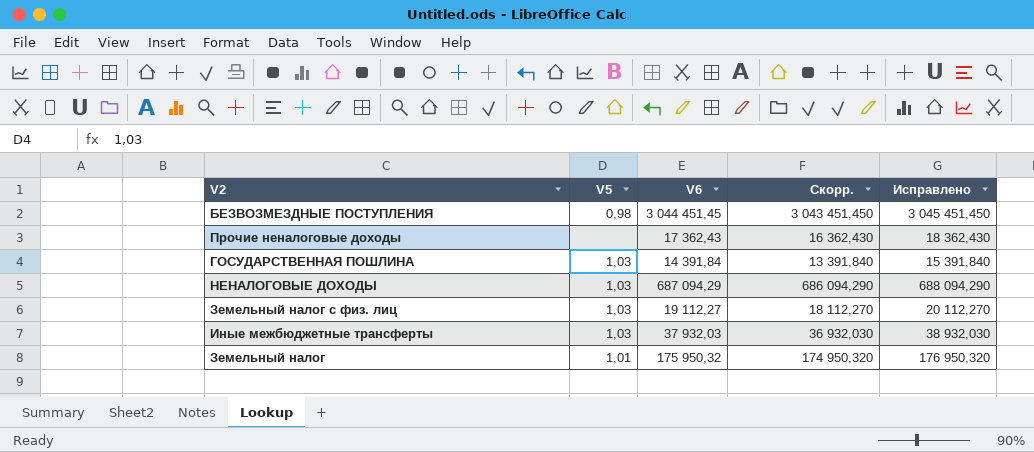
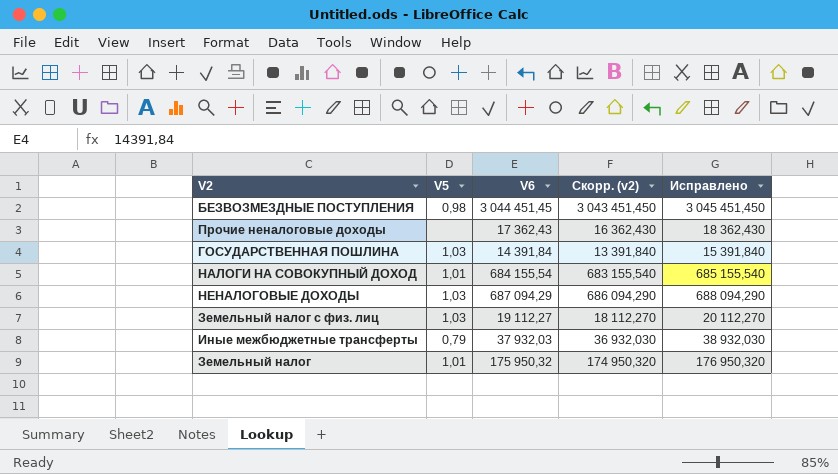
column name: Скорр. -> Скорр. (v2)
row НАЛОГИ НА СОВОКУПНЫЙ ДОХОД: none -> 1,01 | 684 155,54 | 683 155,540 | 685 155,540
Иные межбюджетные трансферты | V5: 1,03 -> 0,79

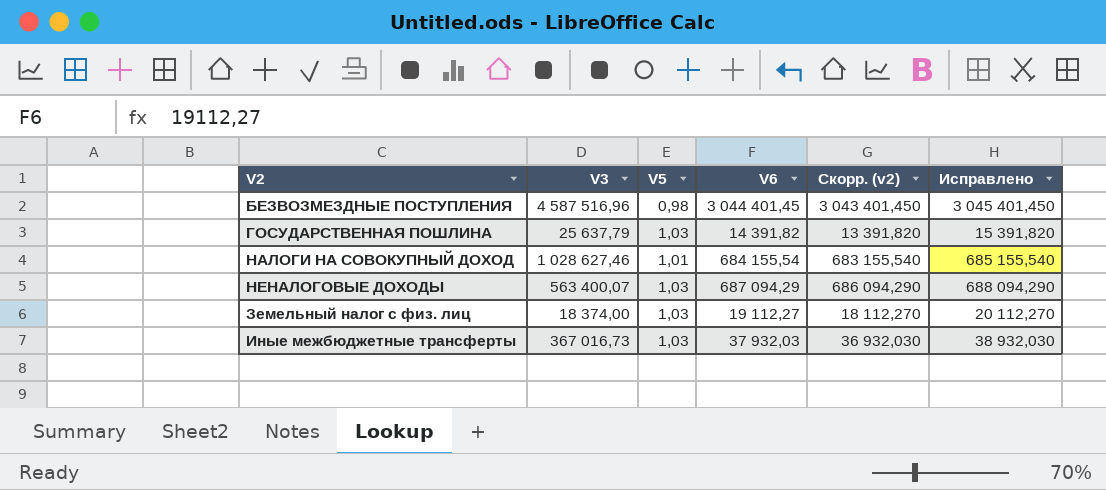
column V3 | position: none -> 2
row Прочие неналоговые доходы: none | 17 362,43 | 16 362,430 | 18 362,430 -> none
row Земельный налог: 1,01 | 175 950,32 | 174 950,320 | 176 950,320 -> none
БЕЗВОЗМЕЗДНЫЕ ПОСТУПЛЕНИЯ | V6: 3 044 451,45 -> 3 044 401,45
БЕЗВОЗМЕЗДНЫЕ ПОСТУПЛЕНИЯ | Скорр. (v2): 3 043 451,450 -> 3 043 401,450
БЕЗВОЗМЕЗДНЫЕ ПОСТУПЛЕНИЯ | Исправлено: 3 045 451,450 -> 3 045 401,450
ГОСУДАРСТВЕННАЯ ПОШЛИНА | V6: 14 391,84 -> 14 391,82
ГОСУДАРСТВЕННАЯ ПОШЛИНА | Скорр. (v2): 13 391,840 -> 13 391,820
ГОСУДАРСТВЕННАЯ ПОШЛИНА | Исправлено: 15 391,840 -> 15 391,820
Иные межбюджетные трансферты | V5: 0,79 -> 1,03

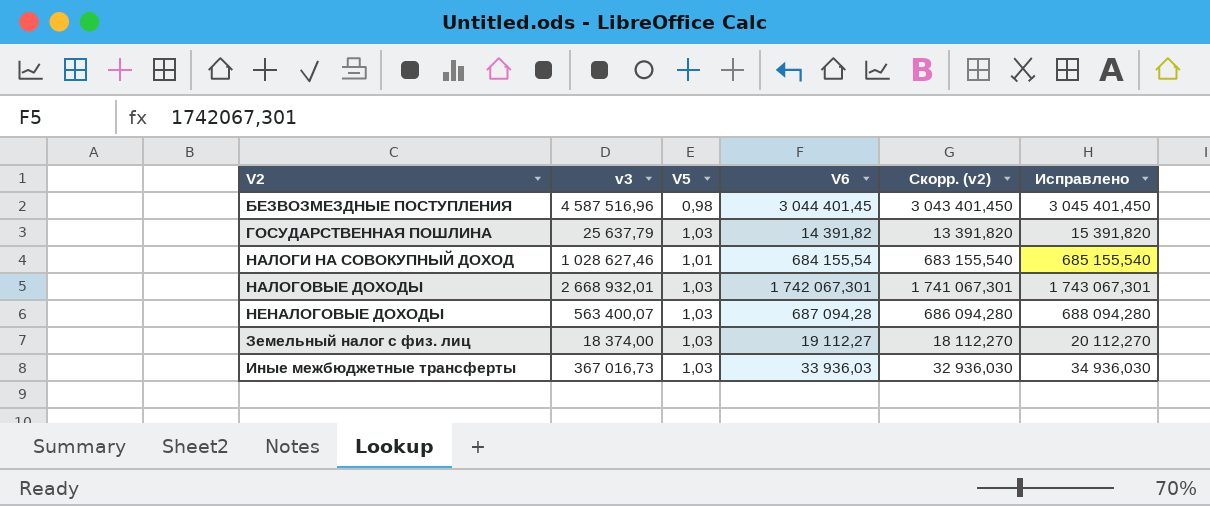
column name: V3 -> v3
row НАЛОГОВЫЕ ДОХОДЫ: none -> 2 668 932,01 | 1,03 | 1 742 067,301 | 1 741 067,301 | 1 743 067,301
НЕНАЛОГОВЫЕ ДОХОДЫ | V6: 687 094,29 -> 687 094,28
НЕНАЛОГОВЫЕ ДОХОДЫ | Скорр. (v2): 686 094,290 -> 686 094,280
НЕНАЛОГОВЫЕ ДОХОДЫ | Исправлено: 688 094,290 -> 688 094,280
Иные межбюджетные трансферты | V6: 37 932,03 -> 33 936,03
Иные межбюджетные трансферты | Скорр. (v2): 36 932,030 -> 32 936,030
Иные межбюджетные трансферты | Исправлено: 38 932,030 -> 34 936,030

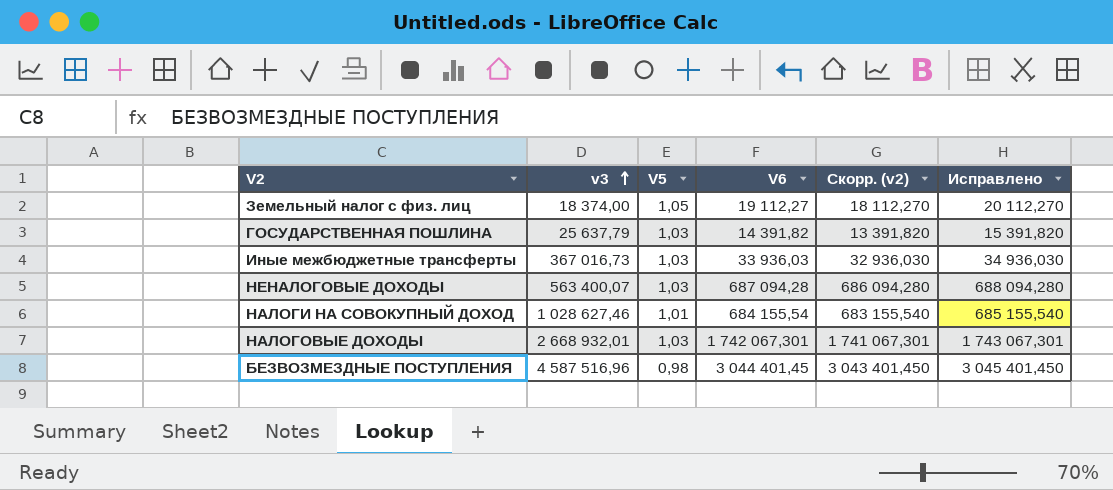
row order: none -> v3 ascending
Земельный налог с физ. лиц | V5: 1,03 -> 1,05

